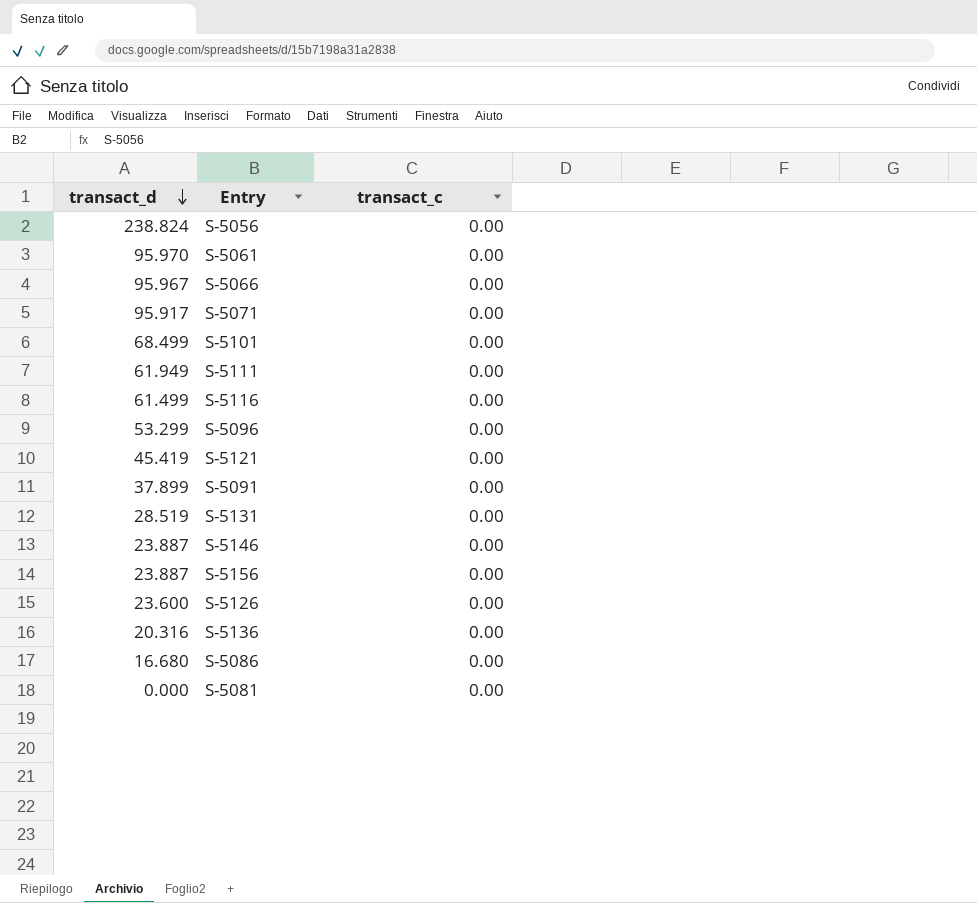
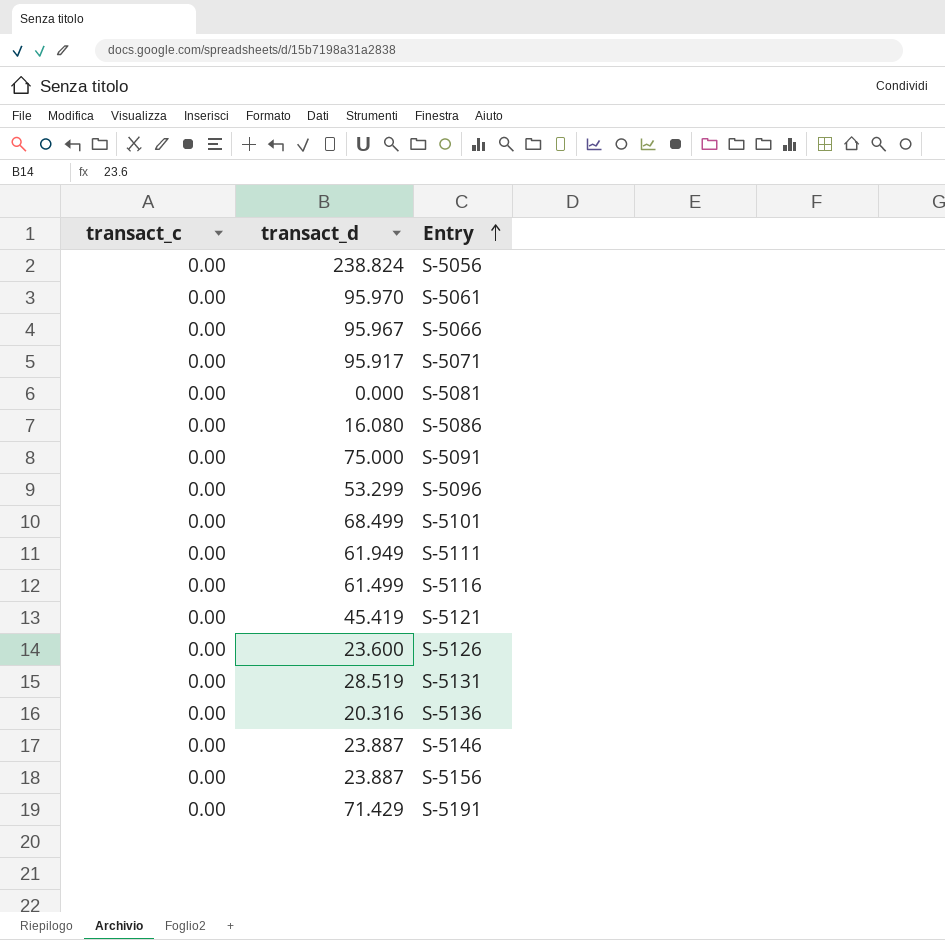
row order: transact_d descending -> Entry ascending
column transact_c | position: 3 -> 1
S-5086 | transact_d: 16.680 -> 16.080
S-5091 | transact_d: 37.899 -> 75.000
row S-5191: none -> 0.00 | 71.429

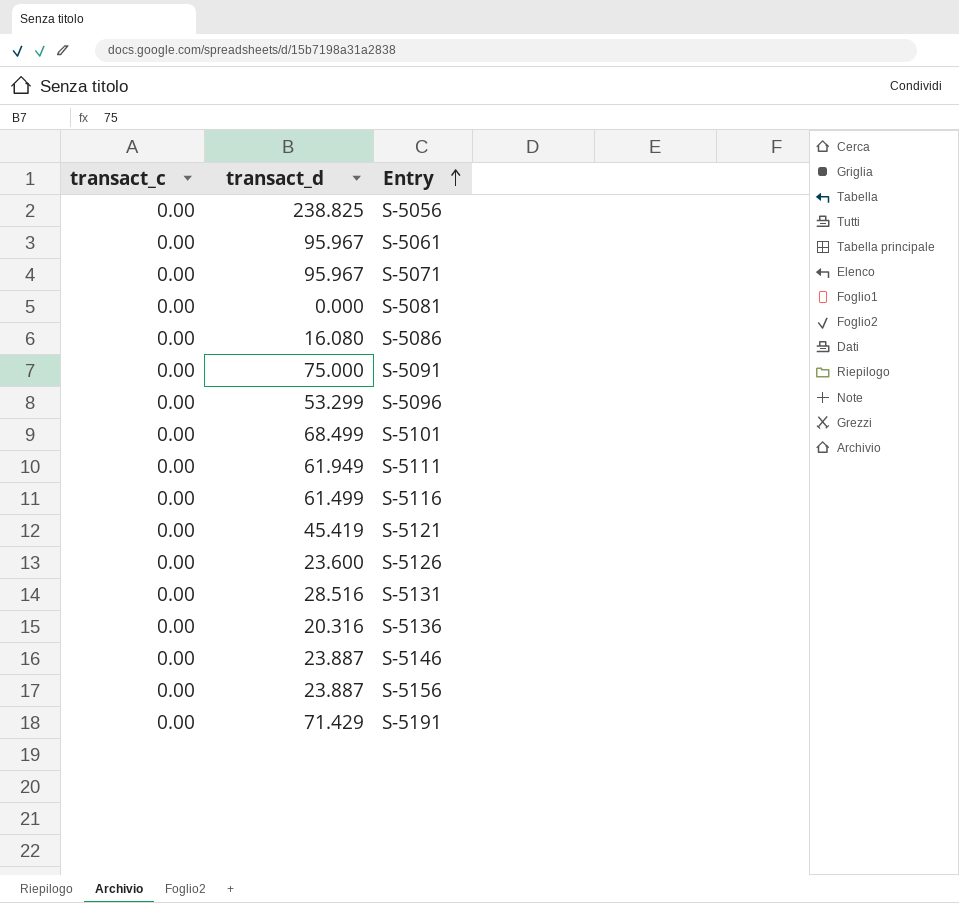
row S-5066: 0.00 | 95.967 -> none
S-5056 | transact_d: 238.824 -> 238.825
S-5061 | transact_d: 95.970 -> 95.967
S-5071 | transact_d: 95.917 -> 95.967
S-5131 | transact_d: 28.519 -> 28.516

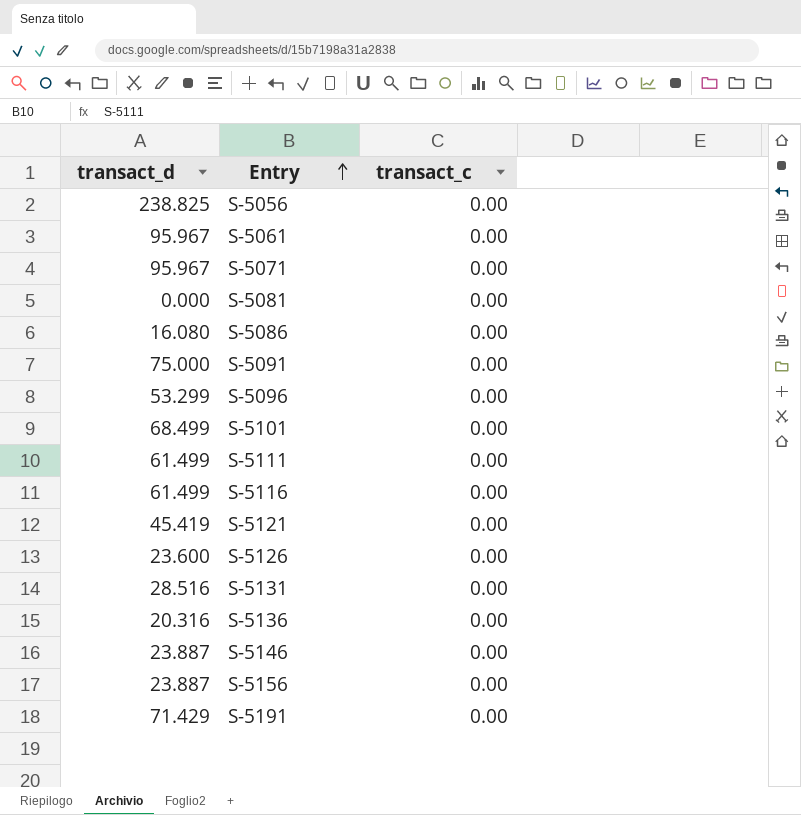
column transact_c | position: 1 -> 3
S-5111 | transact_d: 61.949 -> 61.499

